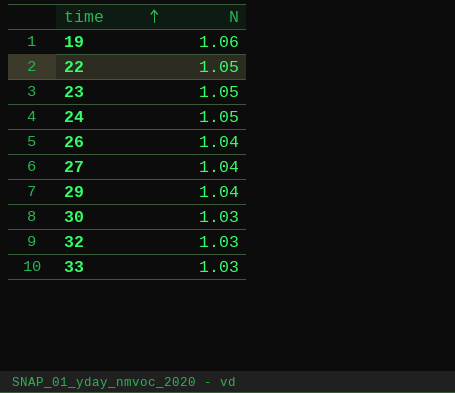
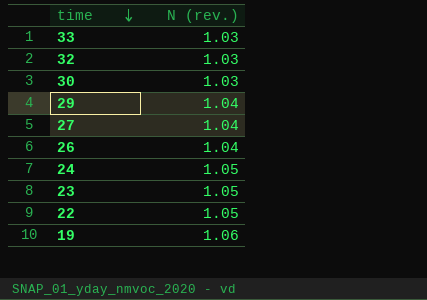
row order: time ascending -> time descending
column name: N -> N (rev.)

